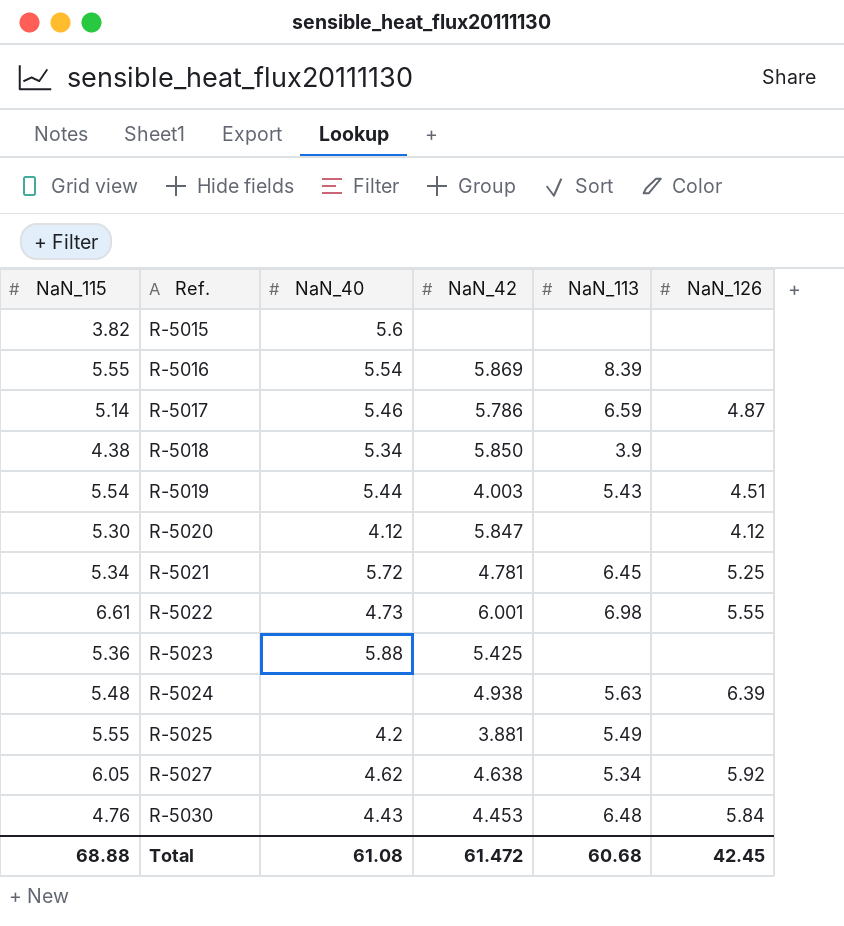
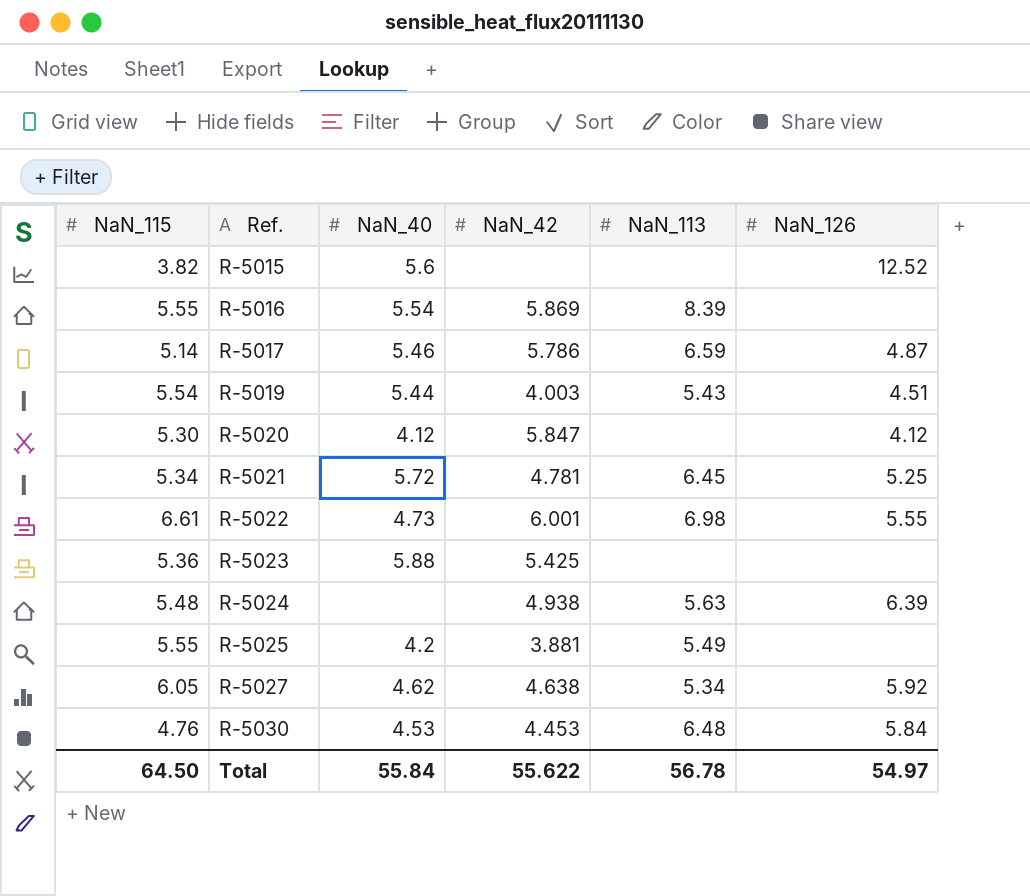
row R-5018: 4.38 | 5.34 | 5.850 | 3.9 | none -> none
R-5015 | NaN_126: none -> 12.52
R-5030 | NaN_40: 4.43 -> 4.53
Total | NaN_115: 68.88 -> 64.50
Total | NaN_40: 61.08 -> 55.84
Total | NaN_42: 61.472 -> 55.622
Total | NaN_113: 60.68 -> 56.78
Total | NaN_126: 42.45 -> 54.97

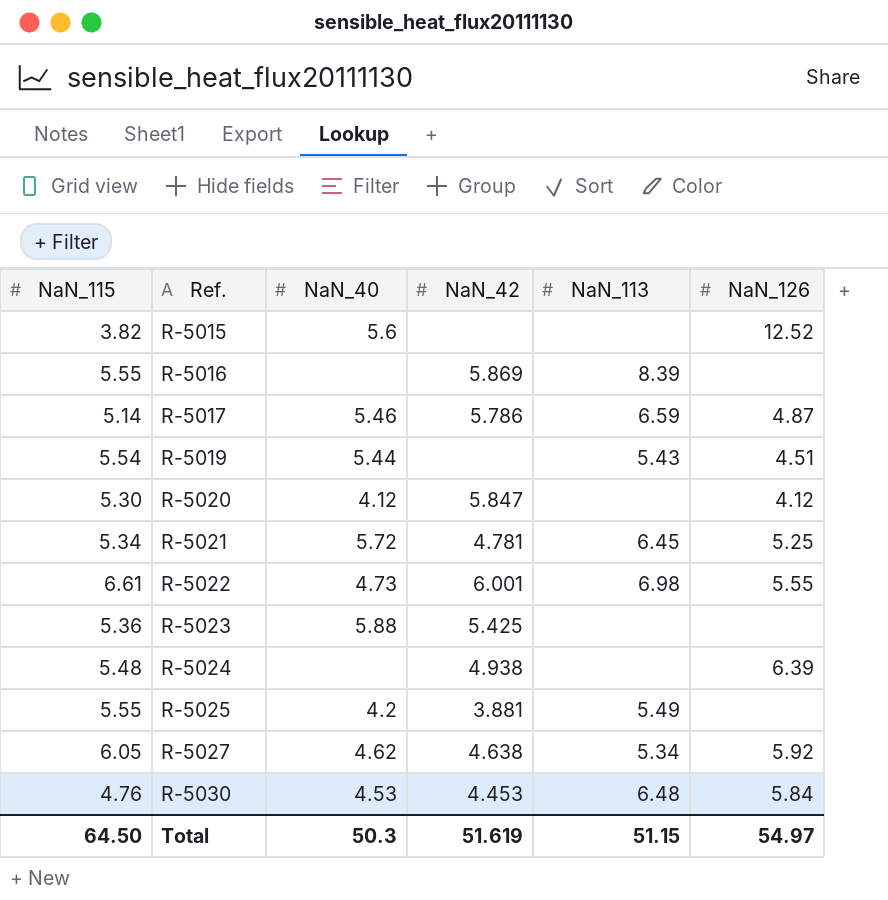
R-5016 | NaN_40: 5.54 -> none
R-5019 | NaN_42: 4.003 -> none
R-5024 | NaN_113: 5.63 -> none
Total | NaN_40: 55.84 -> 50.3
Total | NaN_42: 55.622 -> 51.619
Total | NaN_113: 56.78 -> 51.15

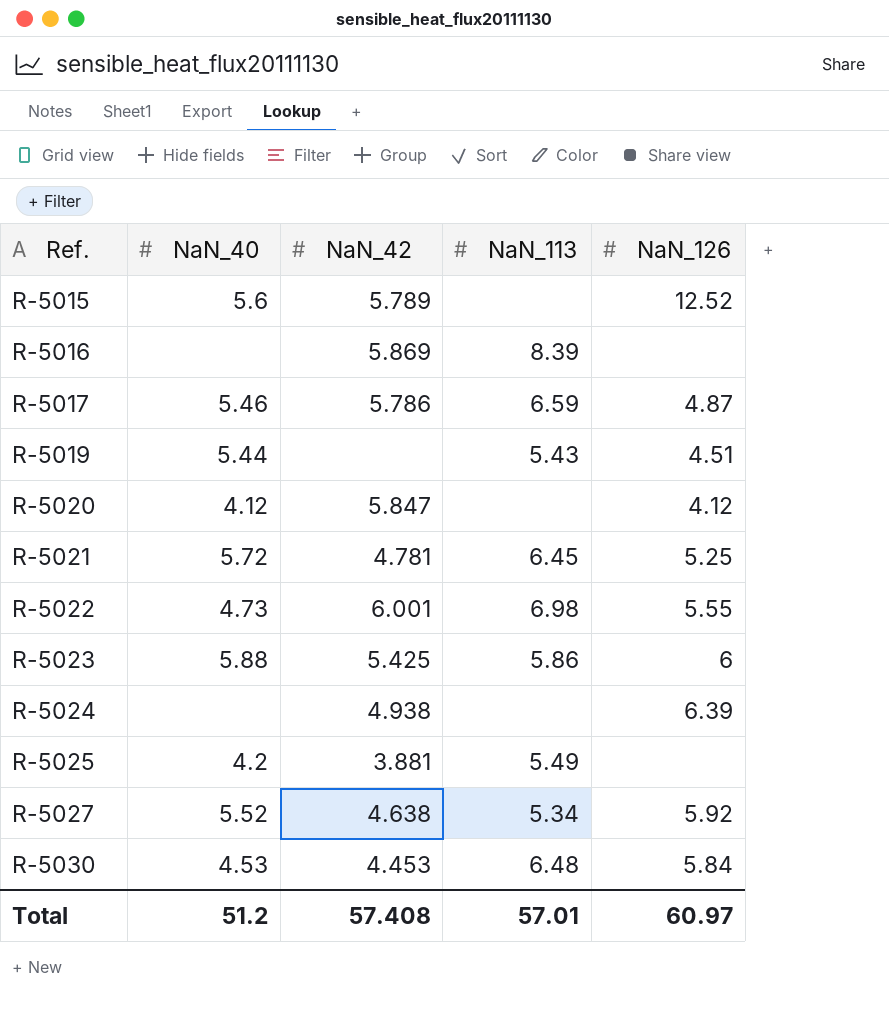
column NaN_115 | position: 1 -> none
R-5015 | NaN_42: none -> 5.789
R-5023 | NaN_113: none -> 5.86
R-5023 | NaN_126: none -> 6
R-5027 | NaN_40: 4.62 -> 5.52
Total | NaN_40: 50.3 -> 51.2
Total | NaN_42: 51.619 -> 57.408
Total | NaN_113: 51.15 -> 57.01
Total | NaN_126: 54.97 -> 60.97

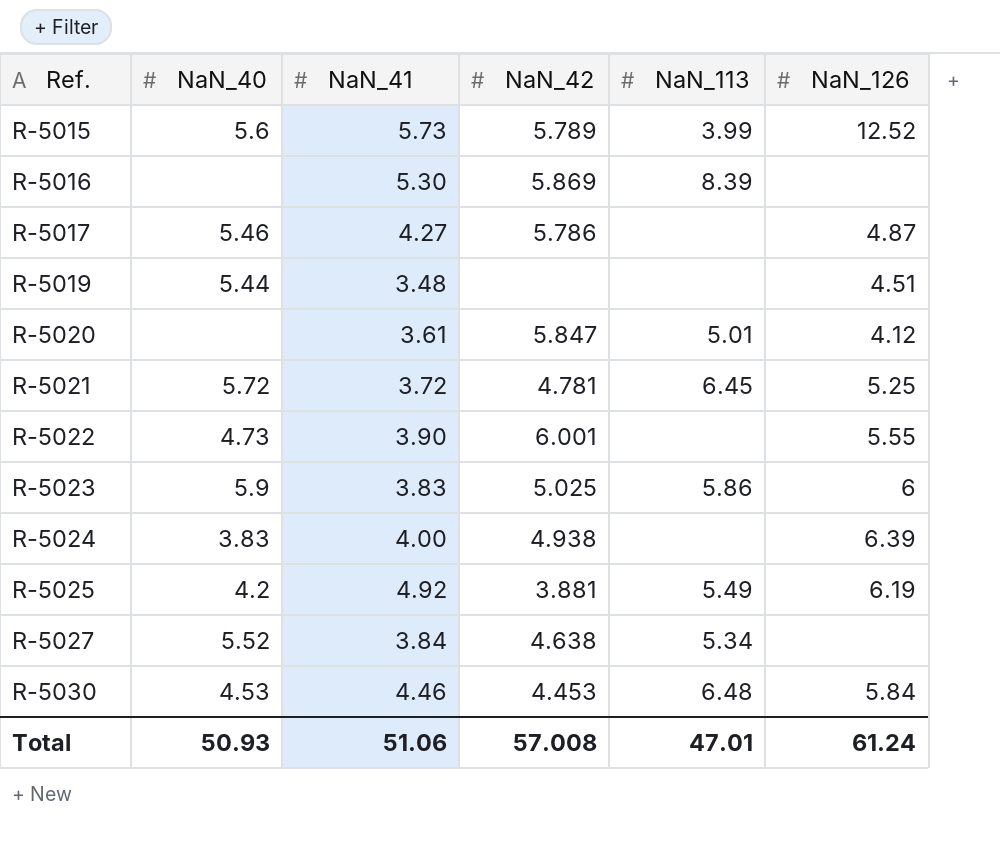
column NaN_41 | position: none -> 3
R-5015 | NaN_113: none -> 3.99
R-5017 | NaN_113: 6.59 -> none
R-5019 | NaN_113: 5.43 -> none
R-5020 | NaN_40: 4.12 -> none
R-5020 | NaN_113: none -> 5.01
R-5022 | NaN_113: 6.98 -> none
R-5023 | NaN_40: 5.88 -> 5.9
R-5023 | NaN_42: 5.425 -> 5.025
R-5024 | NaN_40: none -> 3.83
R-5025 | NaN_126: none -> 6.19
R-5027 | NaN_126: 5.92 -> none
Total | NaN_40: 51.2 -> 50.93
Total | NaN_42: 57.408 -> 57.008
Total | NaN_113: 57.01 -> 47.01
Total | NaN_126: 60.97 -> 61.24

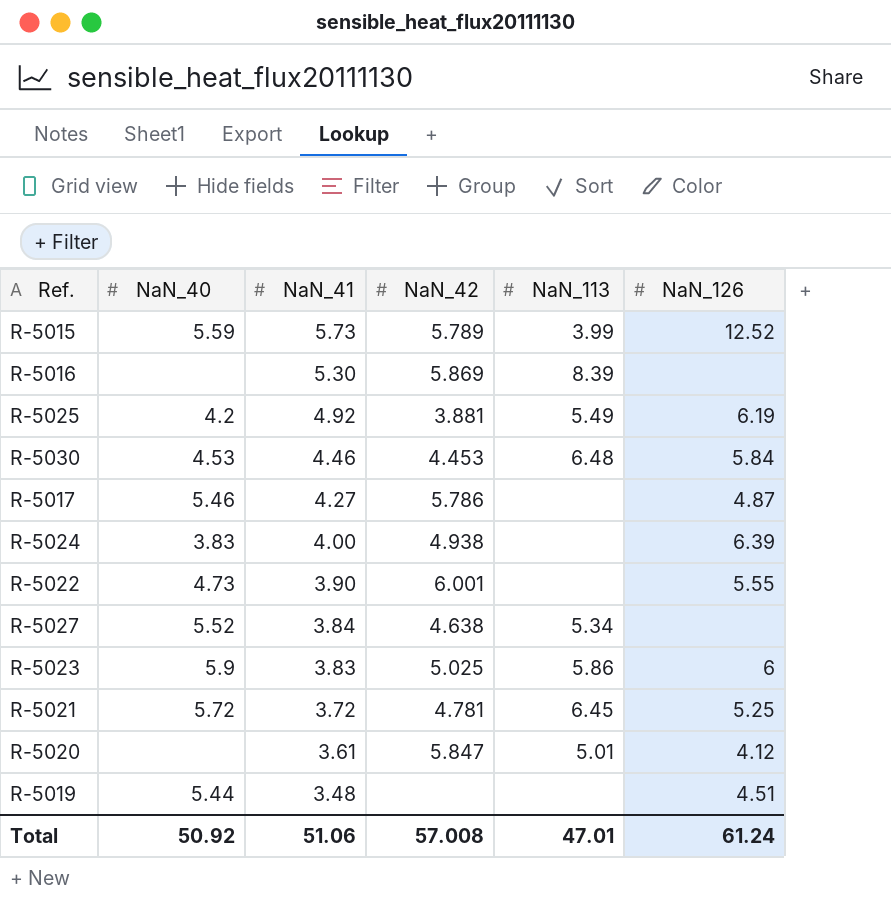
row order: Ref. ascending -> NaN_41 descending
R-5015 | NaN_40: 5.6 -> 5.59
Total | NaN_40: 50.93 -> 50.92

